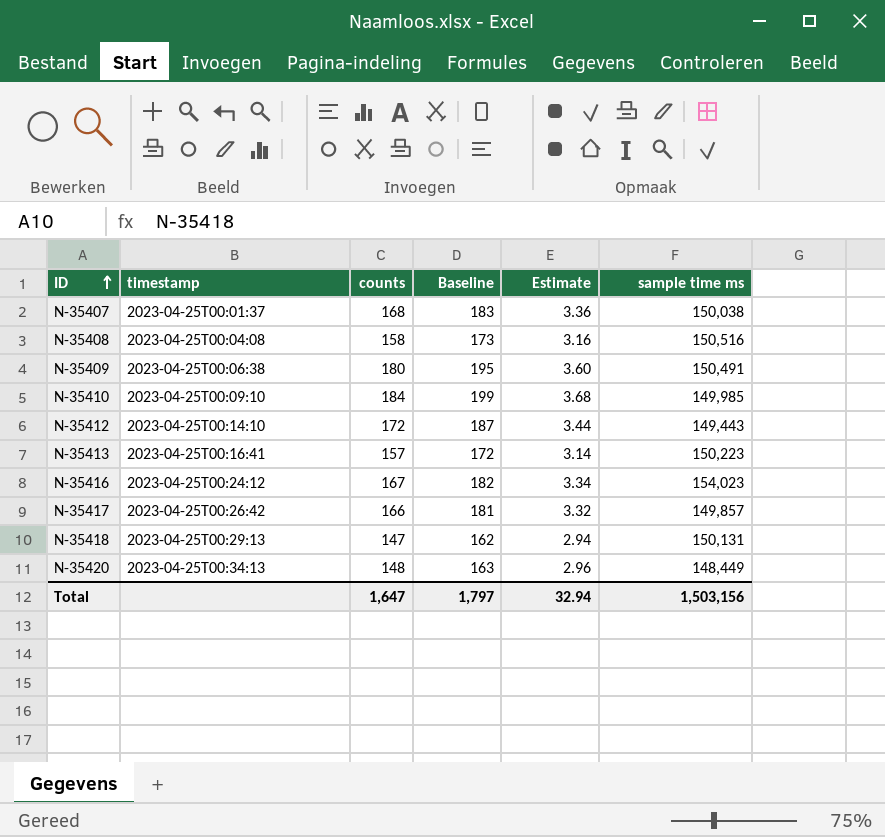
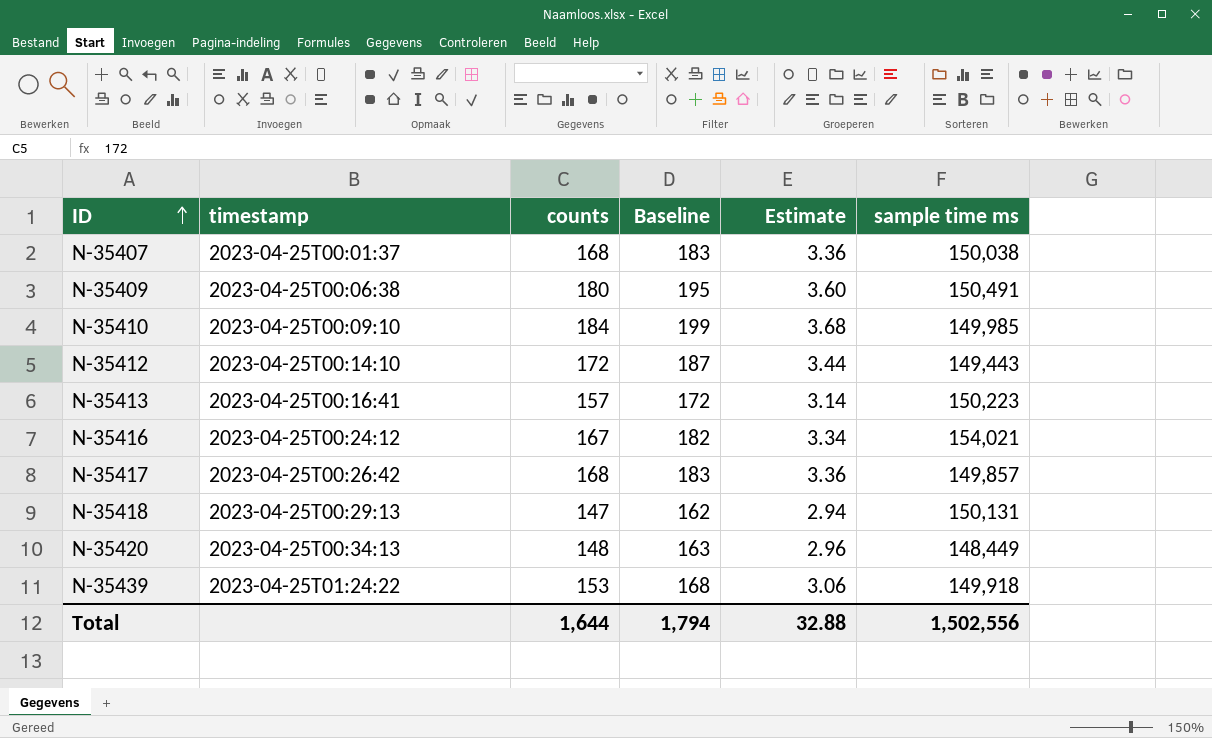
row N-35408: 2023-04-25T00:04:08 | 158 | 173 | 3.16 | 150,516 -> none
N-35416 | sample time ms: 154,023 -> 154,021
N-35417 | counts: 166 -> 168
N-35417 | Baseline: 181 -> 183
N-35417 | Estimate: 3.32 -> 3.36
row N-35439: none -> 2023-04-25T01:24:22 | 153 | 168 | 3.06 | 149,918
Total | counts: 1,647 -> 1,644
Total | Baseline: 1,797 -> 1,794
Total | Estimate: 32.94 -> 32.88
Total | sample time ms: 1,503,156 -> 1,502,556

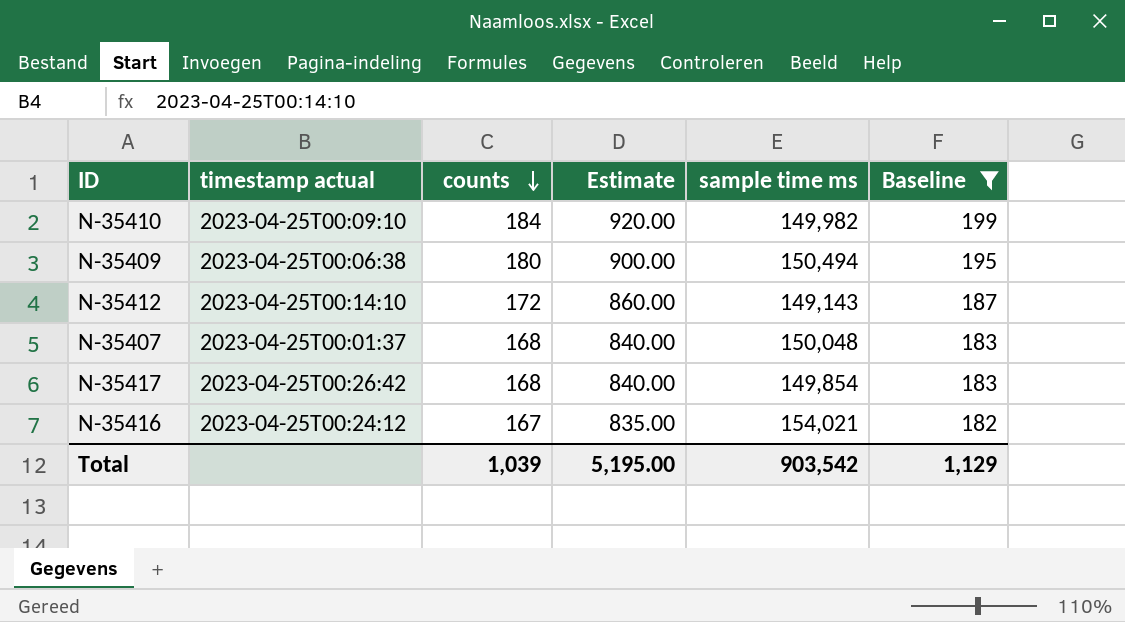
filter: none -> Baseline >= 182
row order: ID ascending -> counts descending
column name: timestamp -> timestamp actual
column Estimate | formula: [counts] * 0.02 -> [counts] * 5
column Baseline | position: 4 -> 6
N-35410 | sample time ms: 149,985 -> 149,982
N-35409 | sample time ms: 150,491 -> 150,494
N-35412 | sample time ms: 149,443 -> 149,143
N-35407 | sample time ms: 150,038 -> 150,048
N-35417 | sample time ms: 149,857 -> 149,854
Total | counts: 1,644 -> 1,039
Total | Estimate: 32.88 -> 5,195.00
Total | sample time ms: 1,502,556 -> 903,542
Total | Baseline: 1,794 -> 1,129

